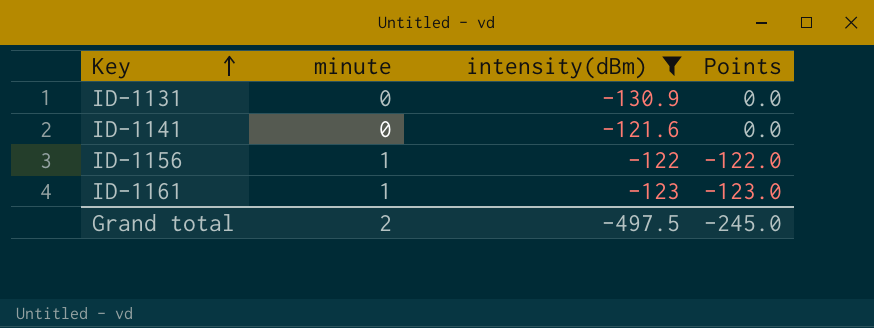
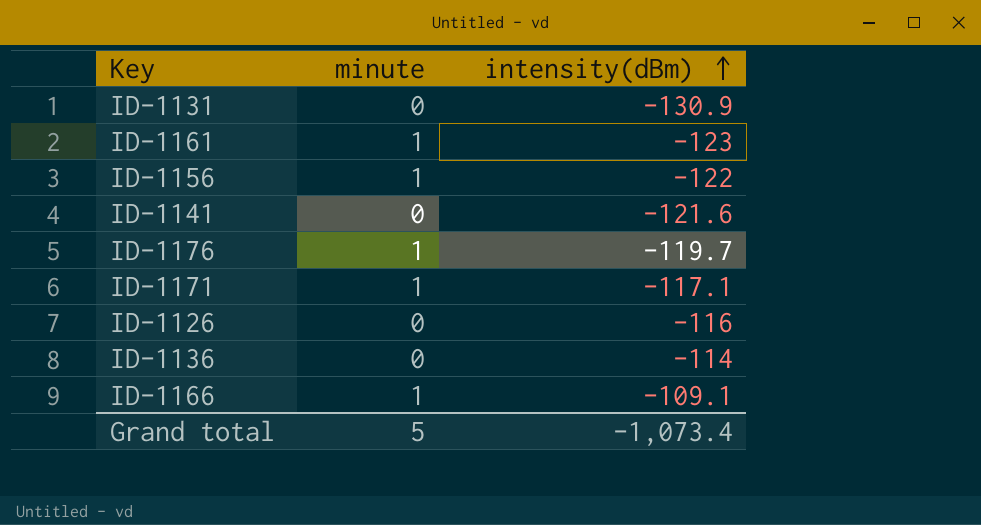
filter: intensity(dBm) <= -121.6 -> none
row order: Key ascending -> intensity(dBm) ascending
column Points | formula: [minute] * [intensity(dBm)] -> none
Grand total | minute: 2 -> 5
Grand total | intensity(dBm): -497.5 -> -1,073.4

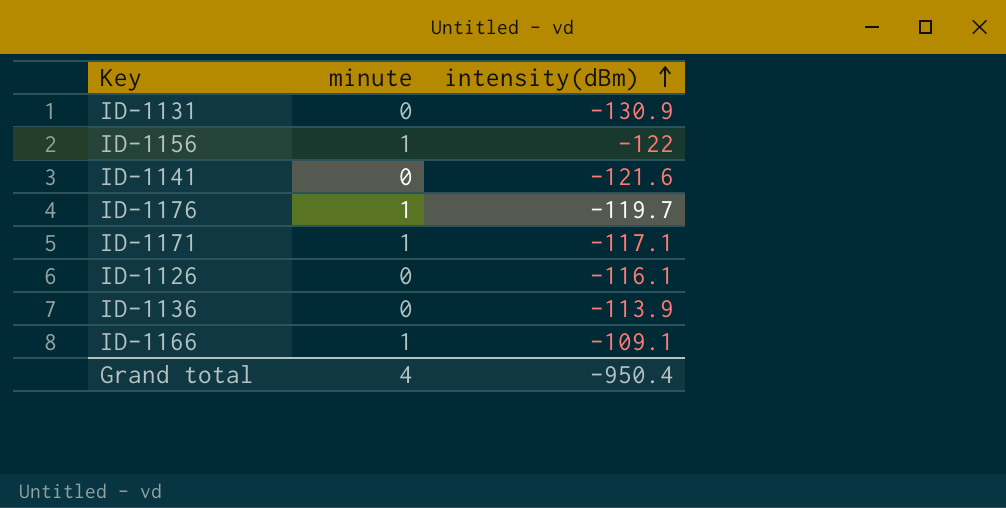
row ID-1161: 1 | -123 -> none
ID-1126 | intensity(dBm): -116 -> -116.1
ID-1136 | intensity(dBm): -114 -> -113.9
Grand total | minute: 5 -> 4
Grand total | intensity(dBm): -1,073.4 -> -950.4

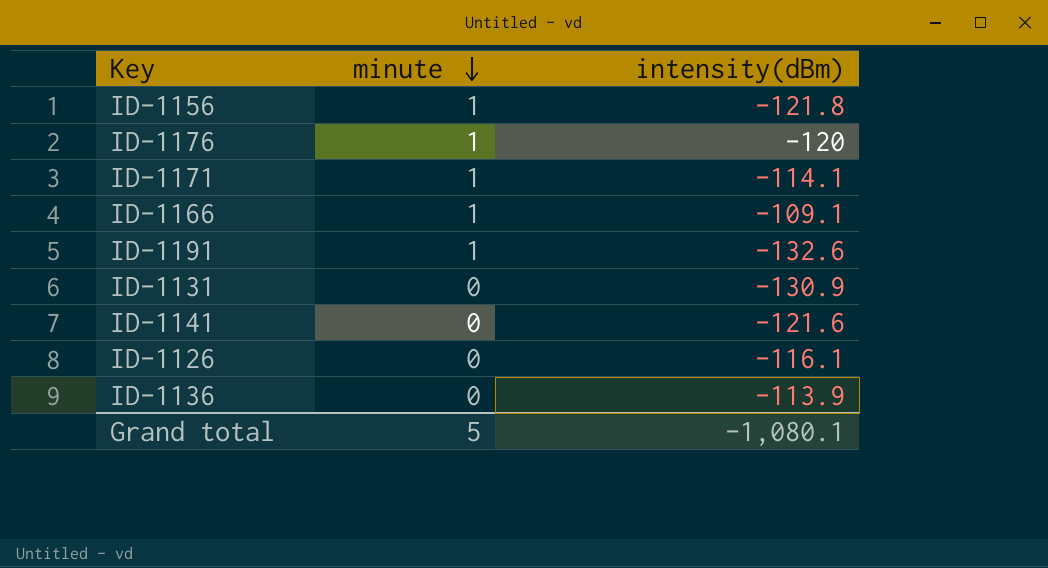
row order: intensity(dBm) ascending -> minute descending
ID-1156 | intensity(dBm): -122 -> -121.8
ID-1176 | intensity(dBm): -119.7 -> -120
ID-1171 | intensity(dBm): -117.1 -> -114.1
row ID-1191: none -> 1 | -132.6
Grand total | minute: 4 -> 5
Grand total | intensity(dBm): -950.4 -> -1,080.1

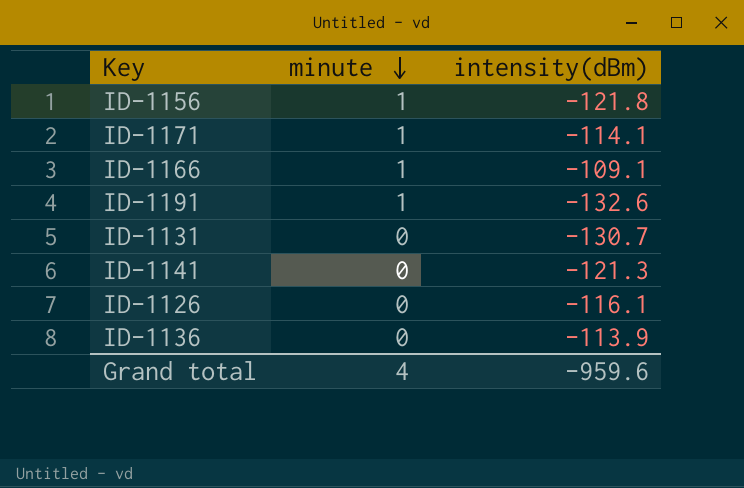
row ID-1176: 1 | -120 -> none
ID-1131 | intensity(dBm): -130.9 -> -130.7
ID-1141 | intensity(dBm): -121.6 -> -121.3
Grand total | minute: 5 -> 4
Grand total | intensity(dBm): -1,080.1 -> -959.6

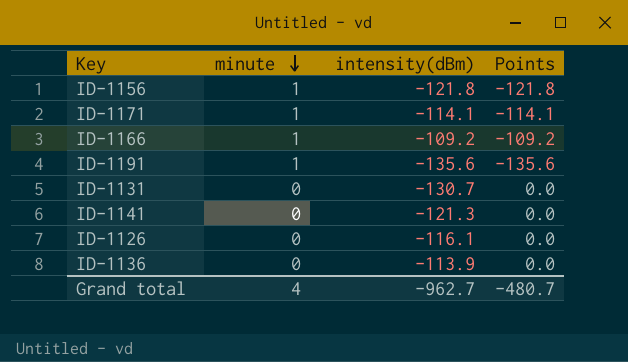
column Points | formula: none -> [minute] * [intensity(dBm)]
ID-1166 | intensity(dBm): -109.1 -> -109.2
ID-1191 | intensity(dBm): -132.6 -> -135.6
Grand total | intensity(dBm): -959.6 -> -962.7

